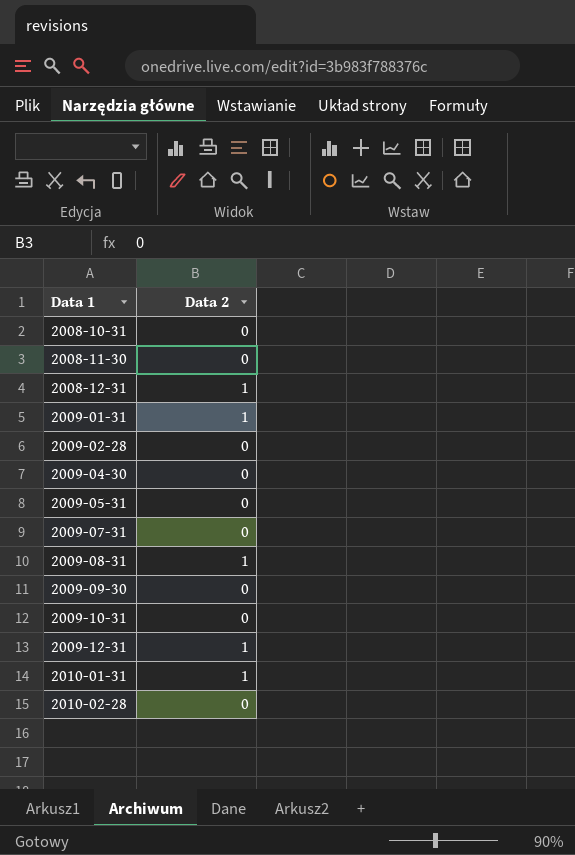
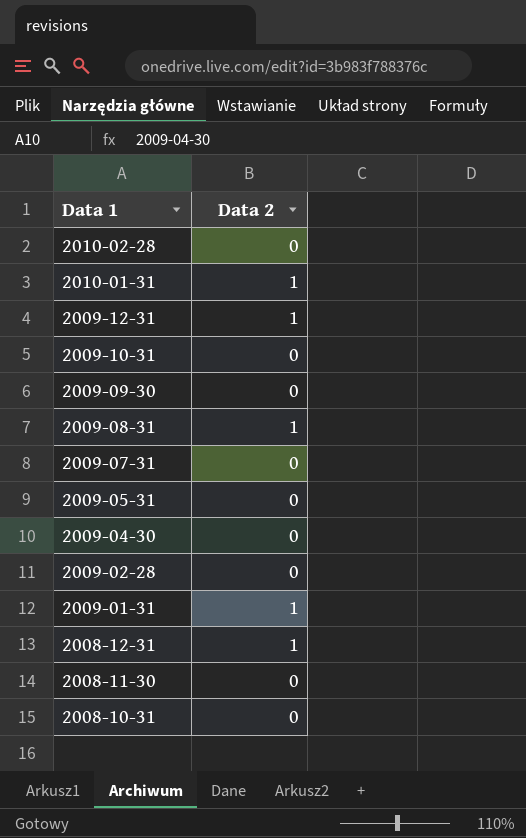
row order: Data 1 ascending -> Data 1 descending

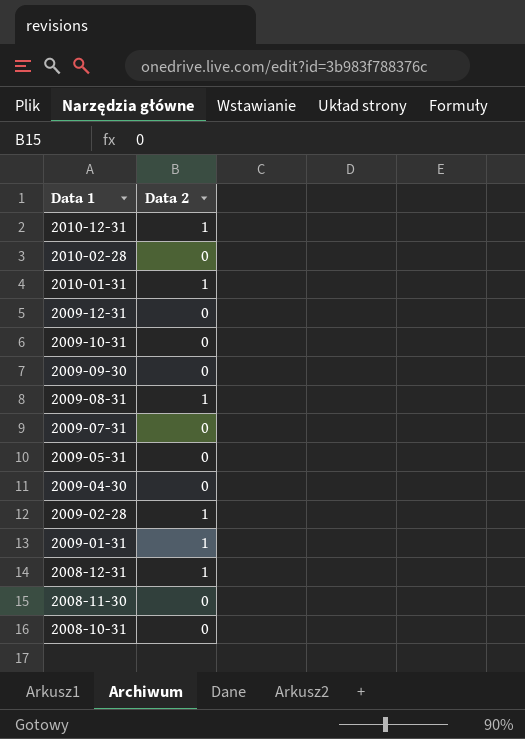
row 2010-12-31: none -> 1
2009-12-31 | Data 2: 1 -> 0
2009-02-28 | Data 2: 0 -> 1

